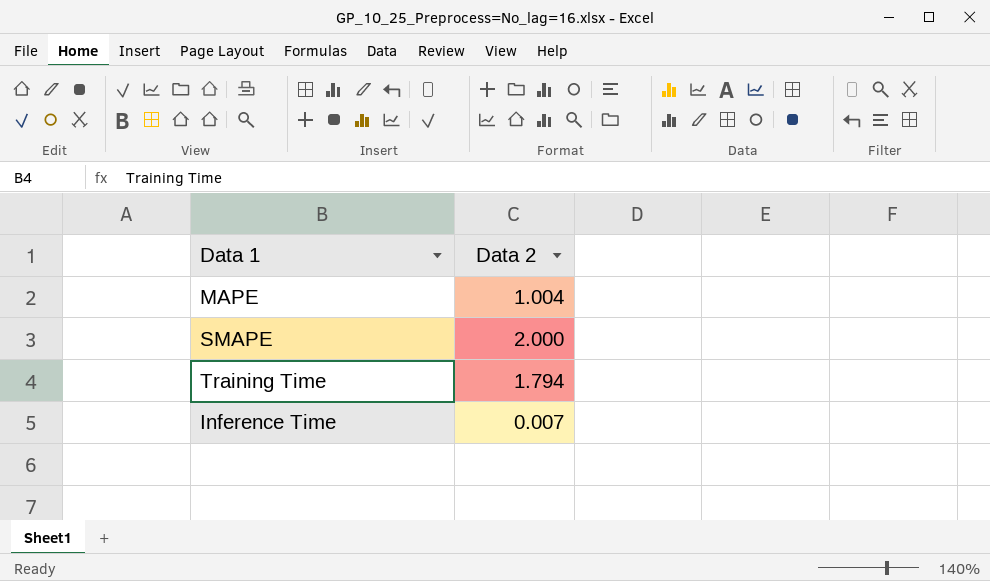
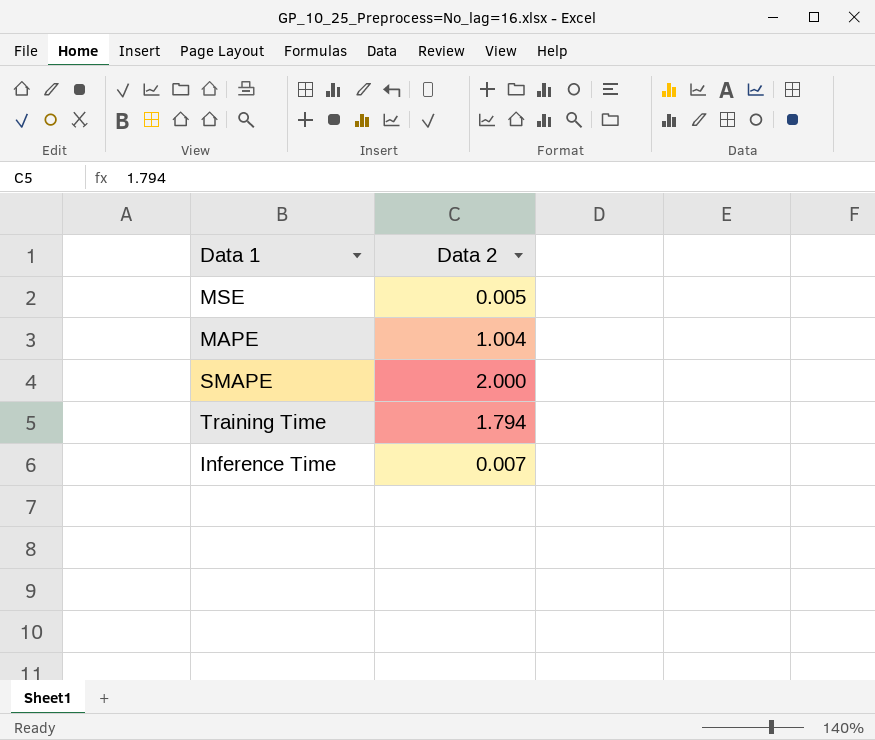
row MSE: none -> 0.005

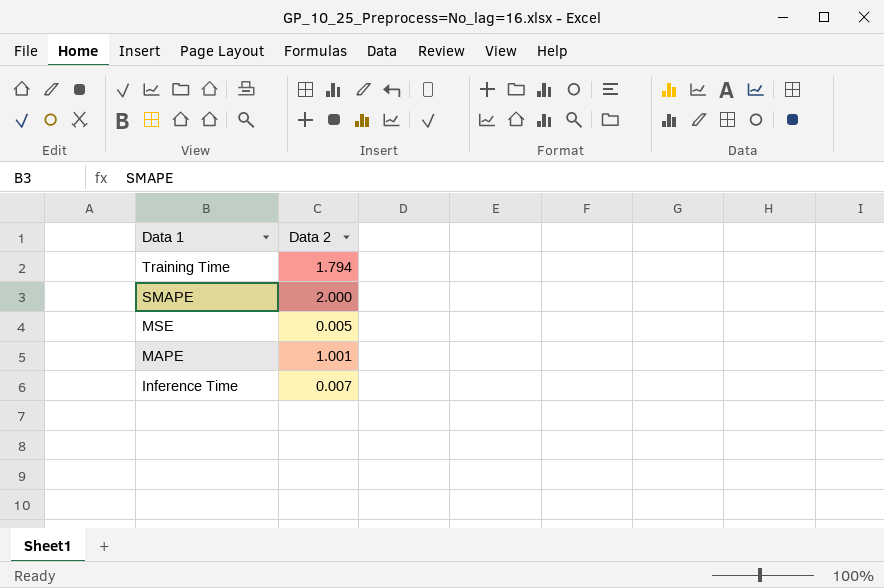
row order: none -> Data 1 descending
MAPE | Data 2: 1.004 -> 1.001

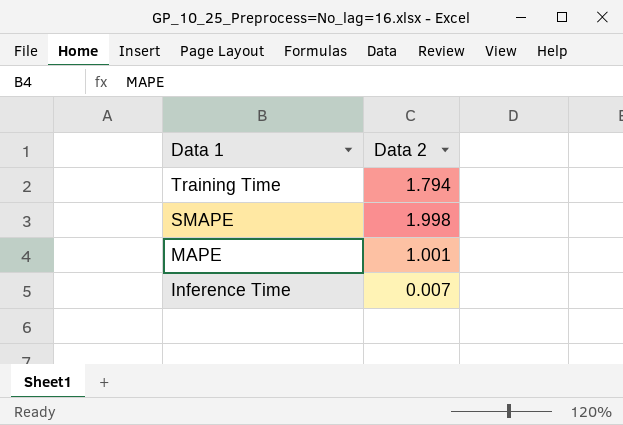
row MSE: 0.005 -> none
SMAPE | Data 2: 2.000 -> 1.998

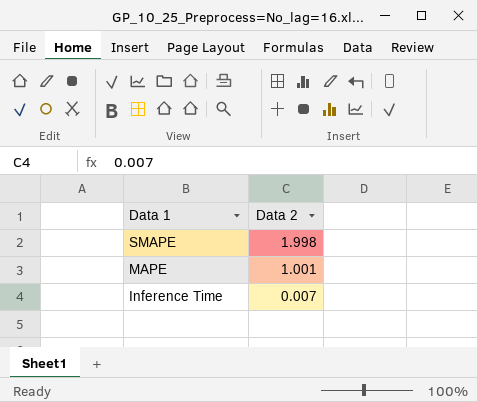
row Training Time: 1.794 -> none

